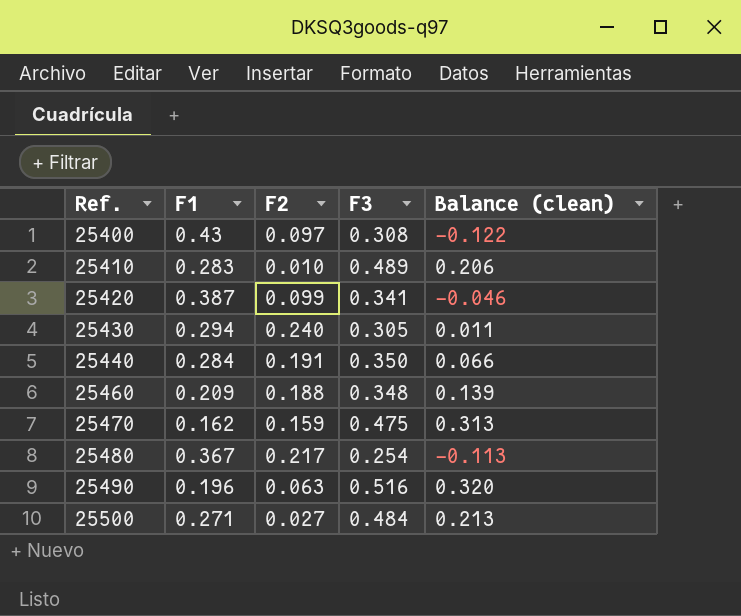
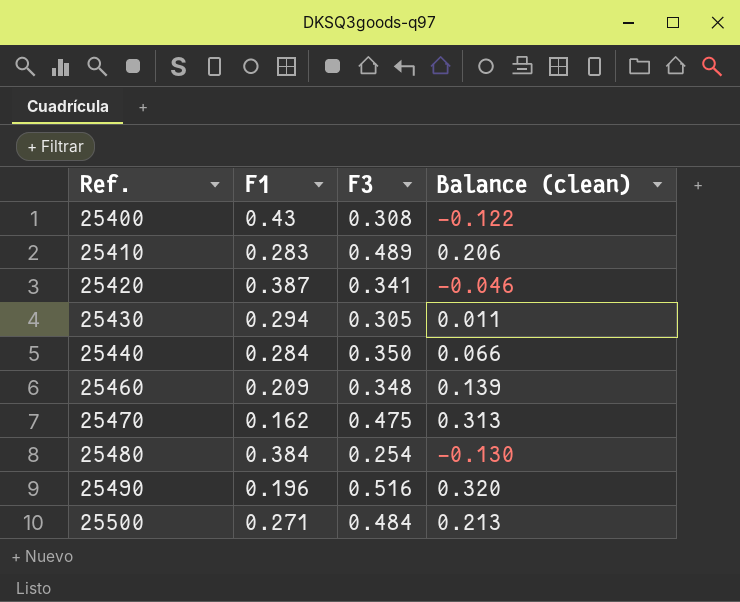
column F2 | position: 3 -> none
25480 | F1: 0.367 -> 0.384
25480 | Balance (clean): -0.113 -> -0.130

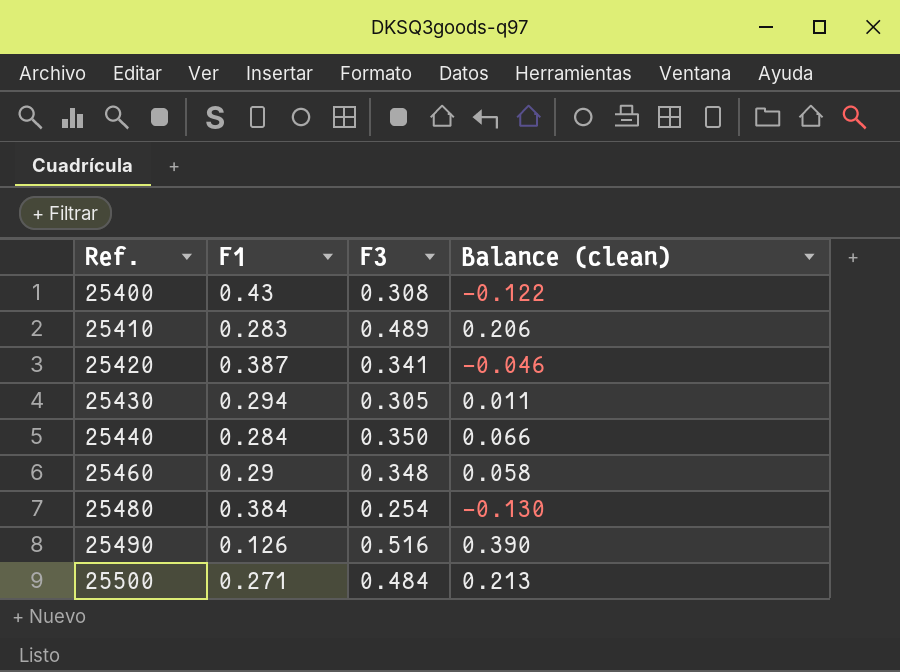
row 25470: 0.162 | 0.475 | 0.313 -> none
25460 | F1: 0.209 -> 0.29
25460 | Balance (clean): 0.139 -> 0.058
25490 | F1: 0.196 -> 0.126
25490 | Balance (clean): 0.320 -> 0.390

